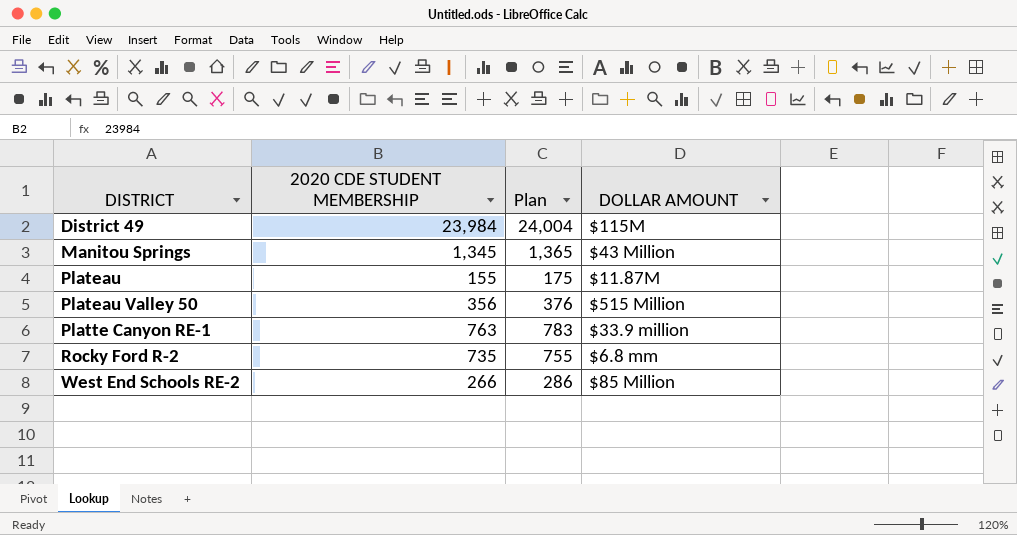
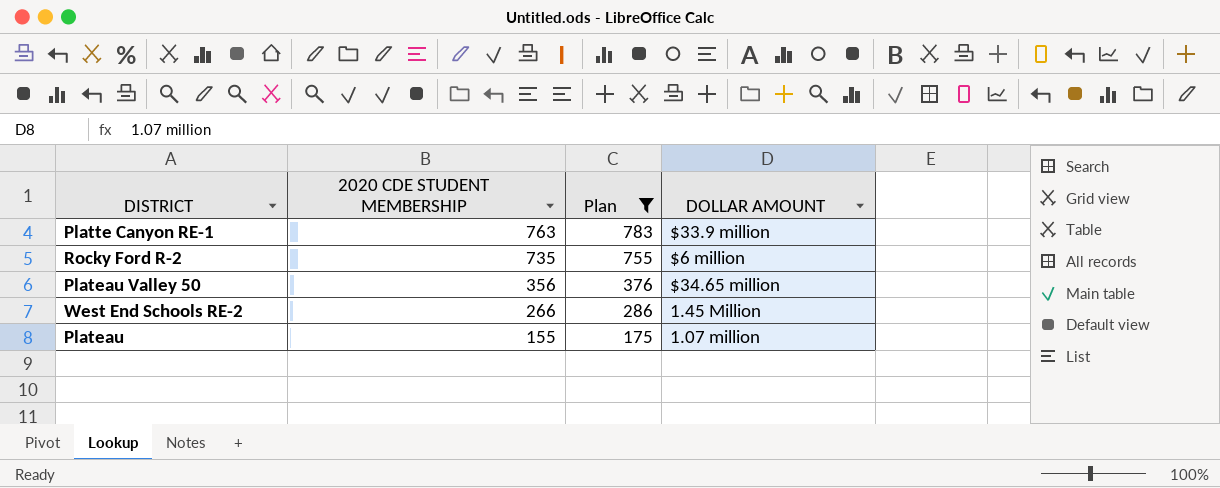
filter: none -> Plan <= 783
row order: DISTRICT ascending -> 2020 CDE STUDENT MEMBERSHIP descending
Rocky Ford R-2 | DOLLAR AMOUNT: $6.8 mm -> $6 million
Plateau Valley 50 | DOLLAR AMOUNT: $515 Million -> $34.65 million
West End Schools RE-2 | DOLLAR AMOUNT: $85 Million -> 1.45 Million
Plateau | DOLLAR AMOUNT: $11.87M -> 1.07 million

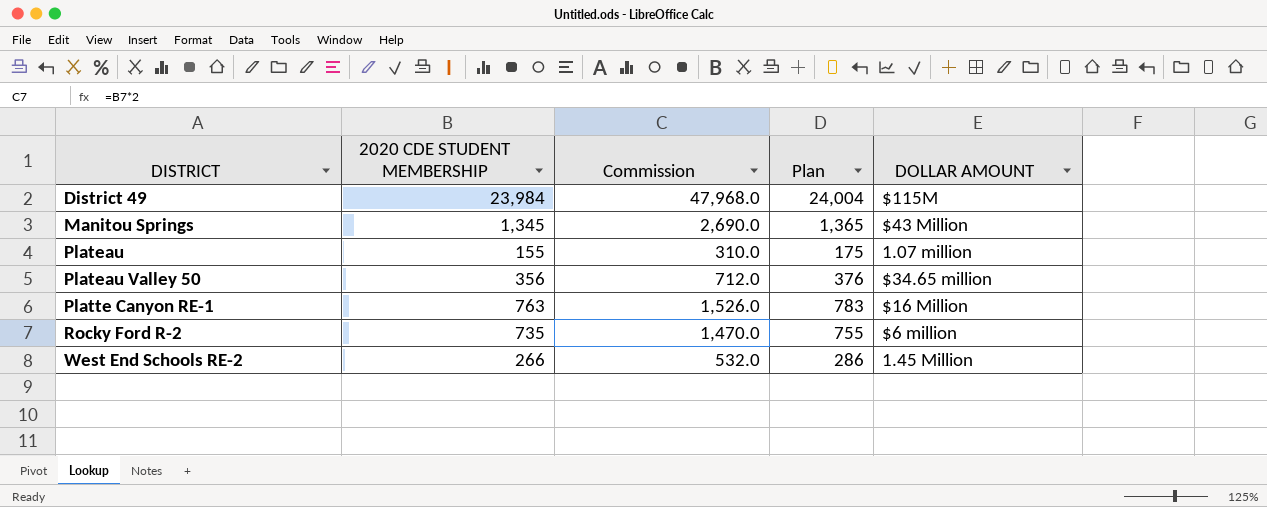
filter: Plan <= 783 -> none
row order: 2020 CDE STUDENT MEMBERSHIP descending -> DISTRICT ascending
column Commission | formula: none -> [2020 CDE STUDENT MEMBERSHIP] * 2
Platte Canyon RE-1 | DOLLAR AMOUNT: $33.9 million -> $16 Million

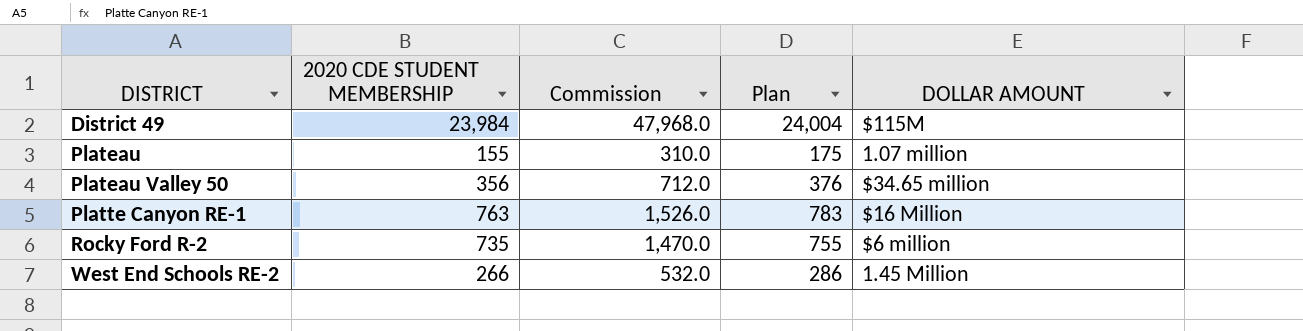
row Manitou Springs: 1,345 | 2,690.0 | 1,365 | $43 Million -> none

